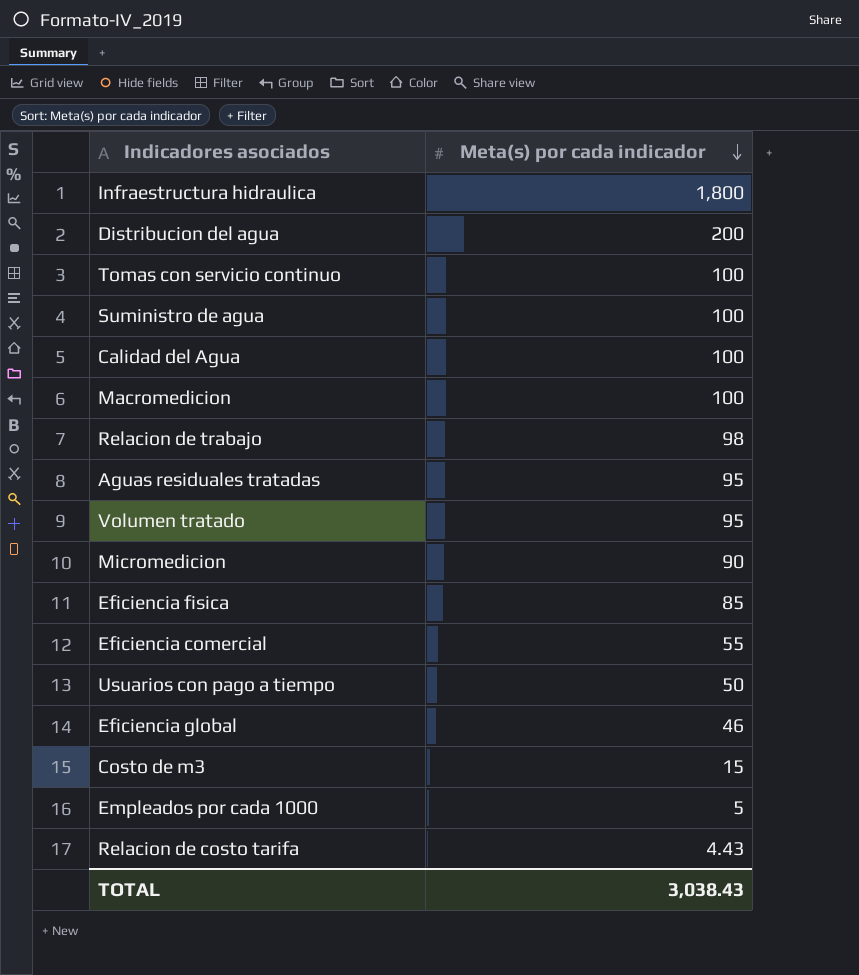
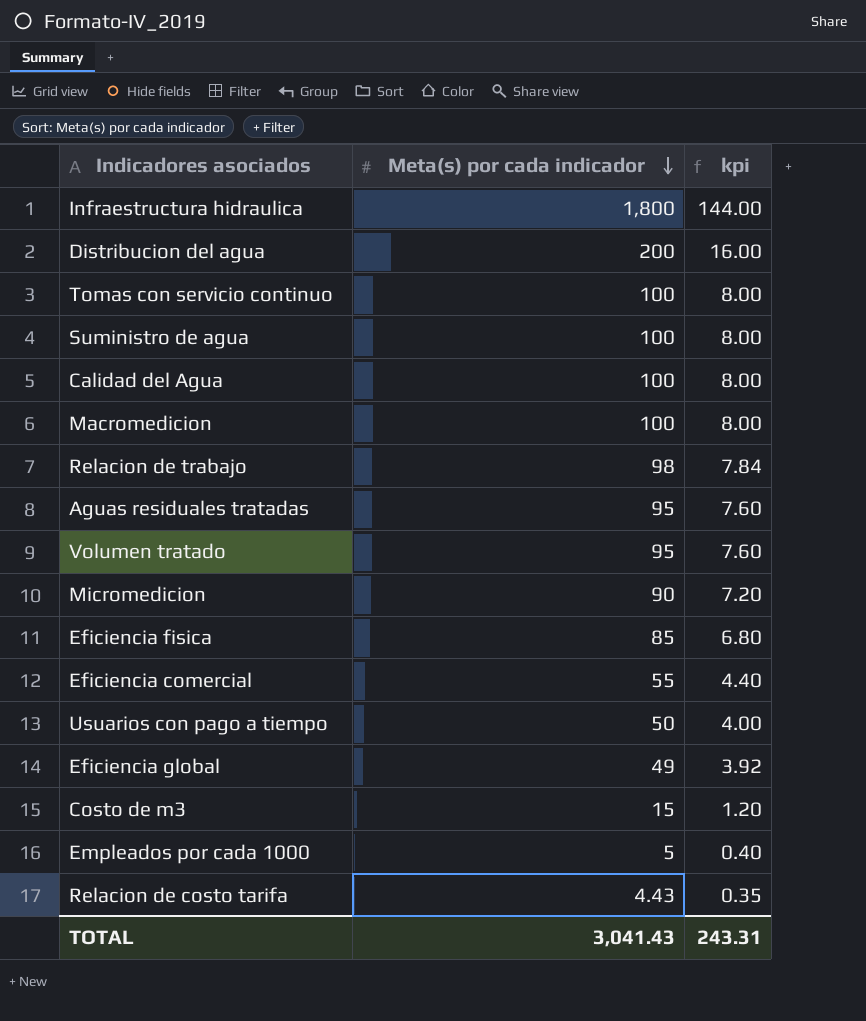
column kpi | formula: none -> [Meta(s) por cada indicador] * 0.08
Eficiencia global | Meta(s) por cada indicador: 46 -> 49
TOTAL | Meta(s) por cada indicador: 3,038.43 -> 3,041.43

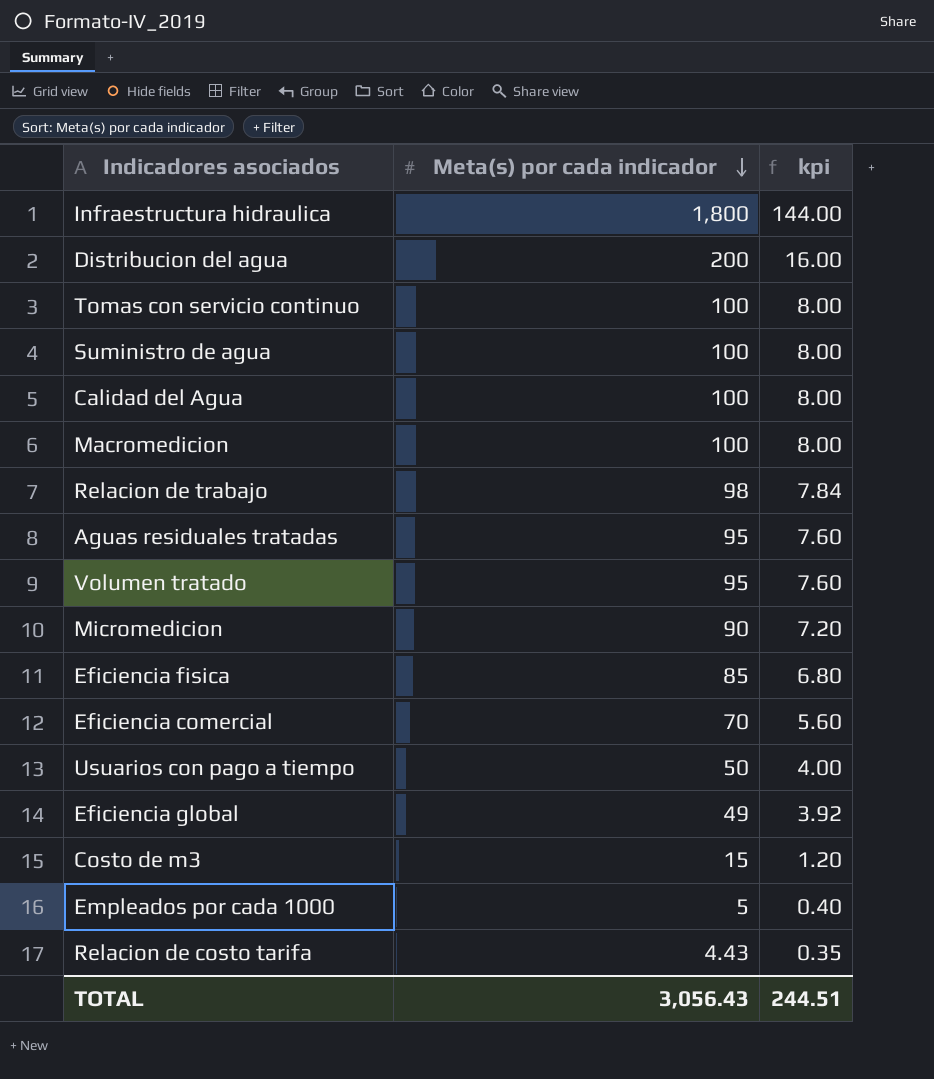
Eficiencia comercial | Meta(s) por cada indicador: 55 -> 70
Eficiencia comercial | kpi: 4.40 -> 5.60
TOTAL | Meta(s) por cada indicador: 3,041.43 -> 3,056.43
TOTAL | kpi: 243.31 -> 244.51

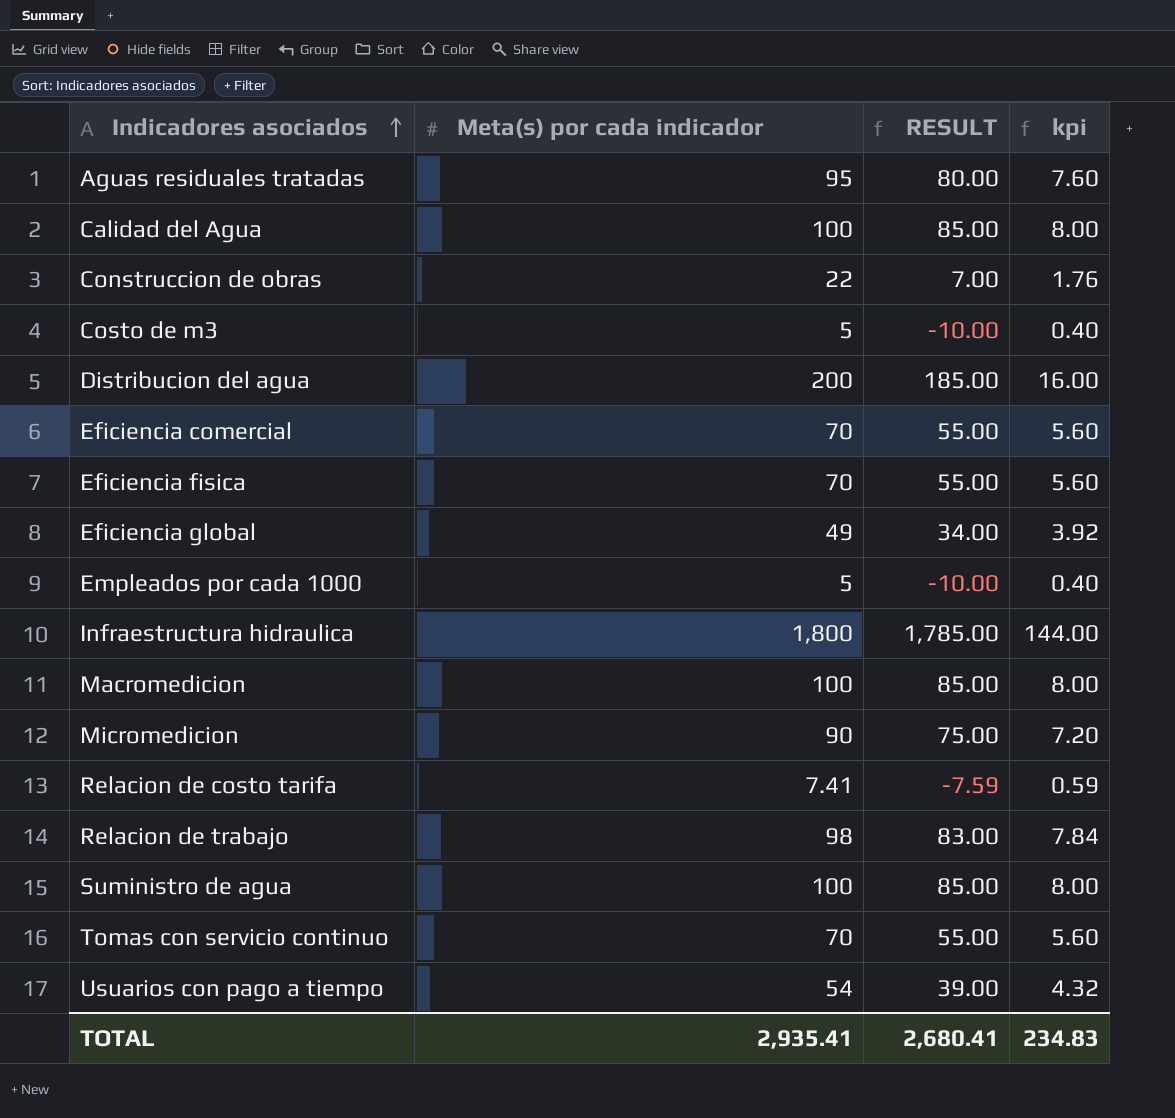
row order: Meta(s) por cada indicador descending -> Indicadores asociados ascending
column RESULT | formula: none -> [Meta(s) por cada indicador] - 15
row Volumen tratado: 95 | 7.60 -> none
row Construccion de obras: none -> 22 | 7.00 | 1.76
Costo de m3 | Meta(s) por cada indicador: 15 -> 5
Costo de m3 | kpi: 1.20 -> 0.40
Eficiencia fisica | Meta(s) por cada indicador: 85 -> 70
Eficiencia fisica | kpi: 6.80 -> 5.60
Relacion de costo tarifa | Meta(s) por cada indicador: 4.43 -> 7.41
Relacion de costo tarifa | kpi: 0.35 -> 0.59
Tomas con servicio continuo | Meta(s) por cada indicador: 100 -> 70
Tomas con servicio continuo | kpi: 8.00 -> 5.60
Usuarios con pago a tiempo | Meta(s) por cada indicador: 50 -> 54
Usuarios con pago a tiempo | kpi: 4.00 -> 4.32
TOTAL | Meta(s) por cada indicador: 3,056.43 -> 2,935.41
TOTAL | kpi: 244.51 -> 234.83

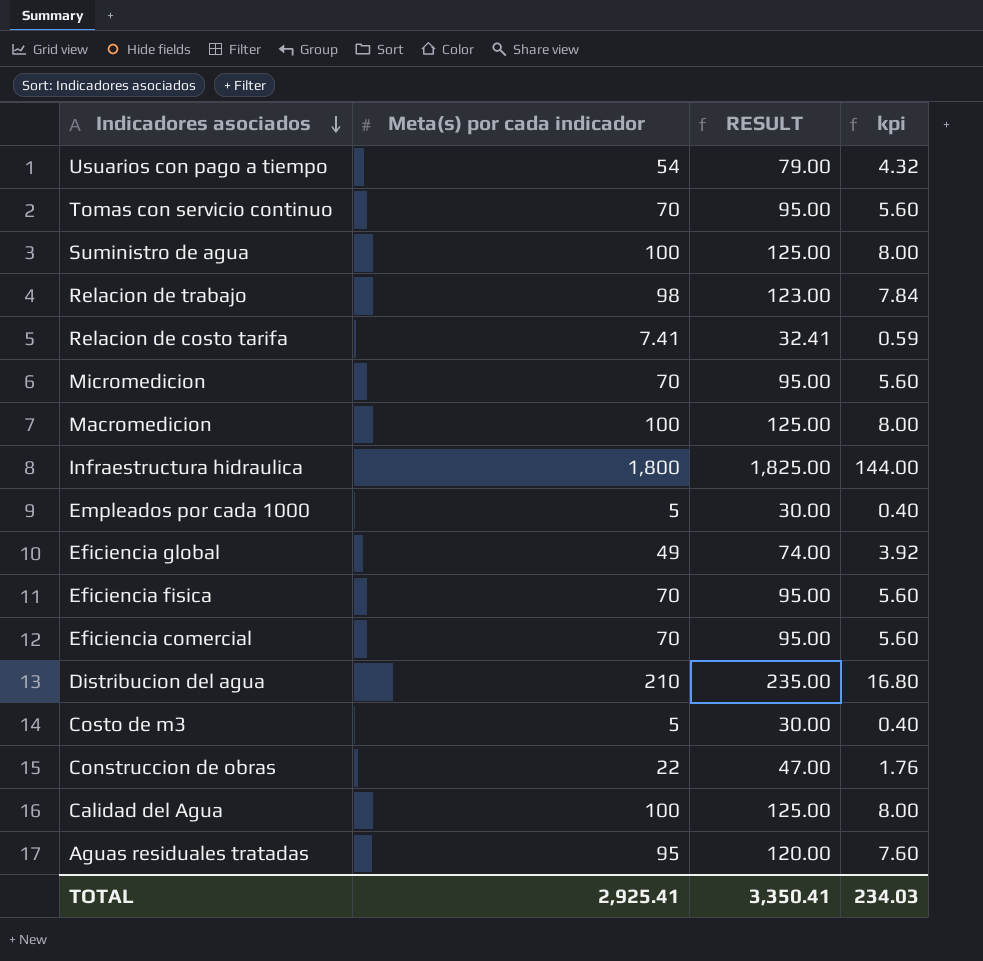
row order: Indicadores asociados ascending -> Indicadores asociados descending
column RESULT | formula: [Meta(s) por cada indicador] - 15 -> [Meta(s) por cada indicador] + 25
Micromedicion | Meta(s) por cada indicador: 90 -> 70
Micromedicion | kpi: 7.20 -> 5.60
Distribucion del agua | Meta(s) por cada indicador: 200 -> 210
Distribucion del agua | kpi: 16.00 -> 16.80
TOTAL | Meta(s) por cada indicador: 2,935.41 -> 2,925.41
TOTAL | RESULT: 2,680.41 -> 3,350.41
TOTAL | kpi: 234.83 -> 234.03

